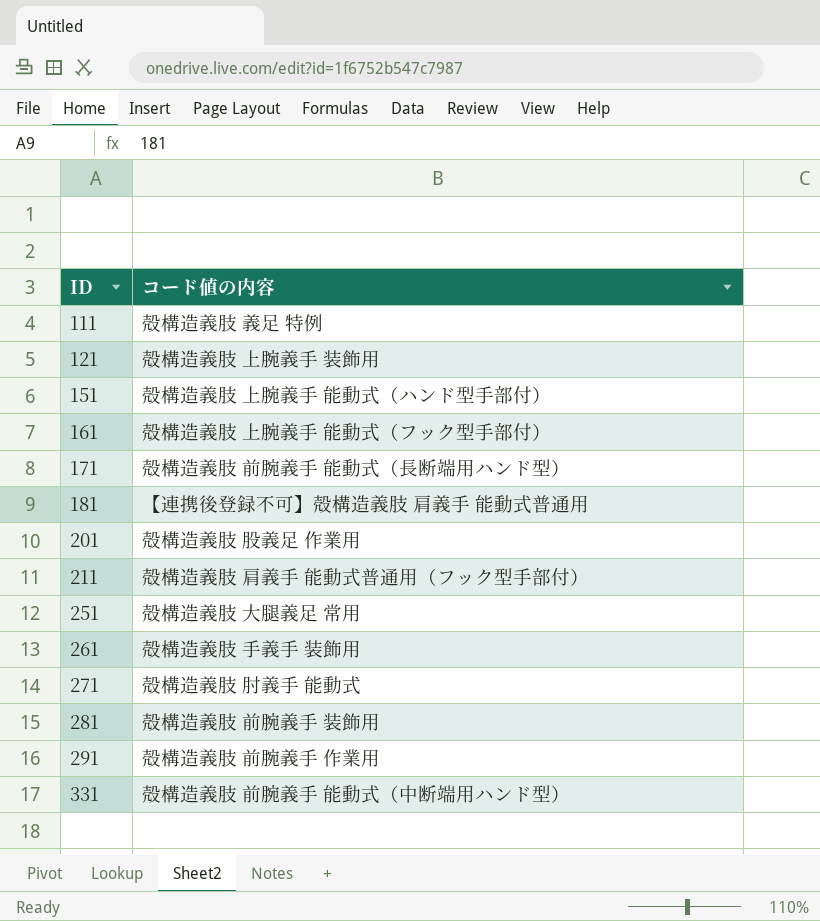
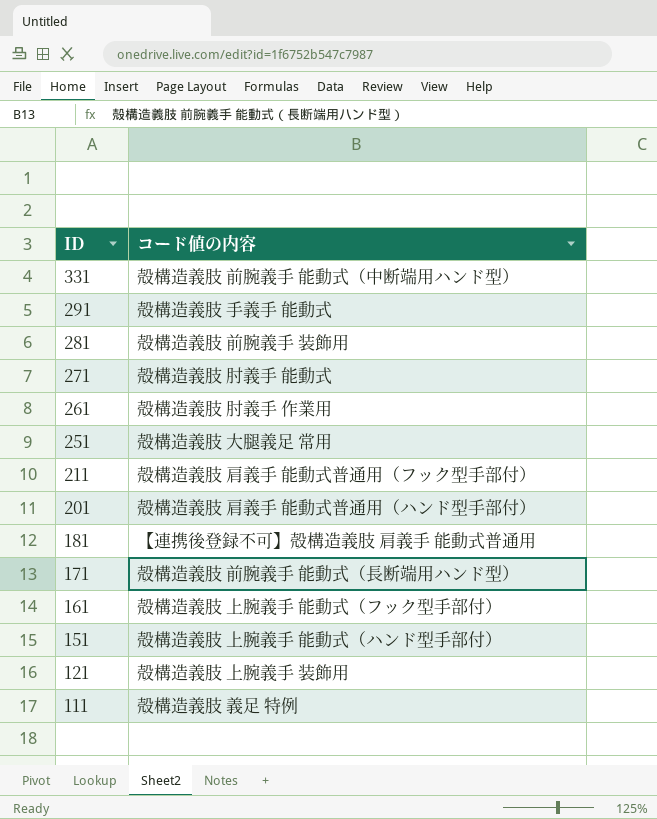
row order: ID ascending -> ID descending
291 | コード値の内容: 殻構造義肢 前腕義手 作業用 -> 殻構造義肢 手義手 能動式
261 | コード値の内容: 殻構造義肢 手義手 装飾用 -> 殻構造義肢 肘義手 作業用
201 | コード値の内容: 殻構造義肢 股義足 作業用 -> 殻構造義肢 肩義手 能動式普通用（ハンド型手部付）

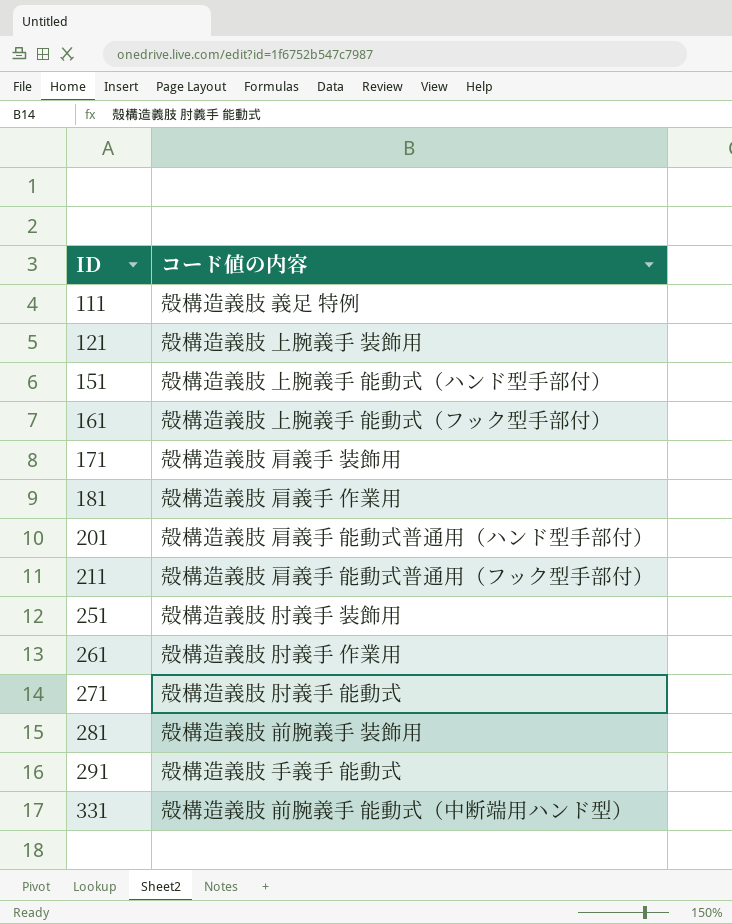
row order: ID descending -> ID ascending
171 | コード値の内容: 殻構造義肢 前腕義手 能動式（長断端用ハンド型） -> 殻構造義肢 肩義手 装飾用
181 | コード値の内容: 【連携後登録不可】殻構造義肢 肩義手 能動式普通用 -> 殻構造義肢 肩義手 作業用
251 | コード値の内容: 殻構造義肢 大腿義足 常用 -> 殻構造義肢 肘義手 装飾用

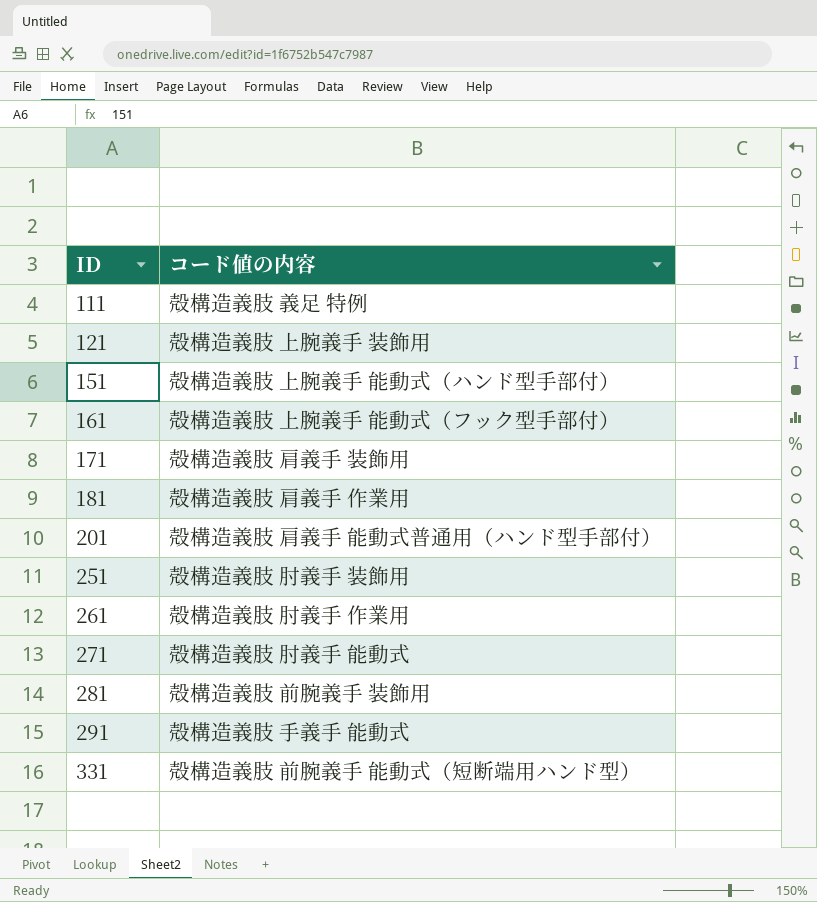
row 211: 殻構造義肢 肩義手 能動式普通用（フック型手部付） -> none
331 | コード値の内容: 殻構造義肢 前腕義手 能動式（中断端用ハンド型） -> 殻構造義肢 前腕義手 能動式（短断端用ハンド型）

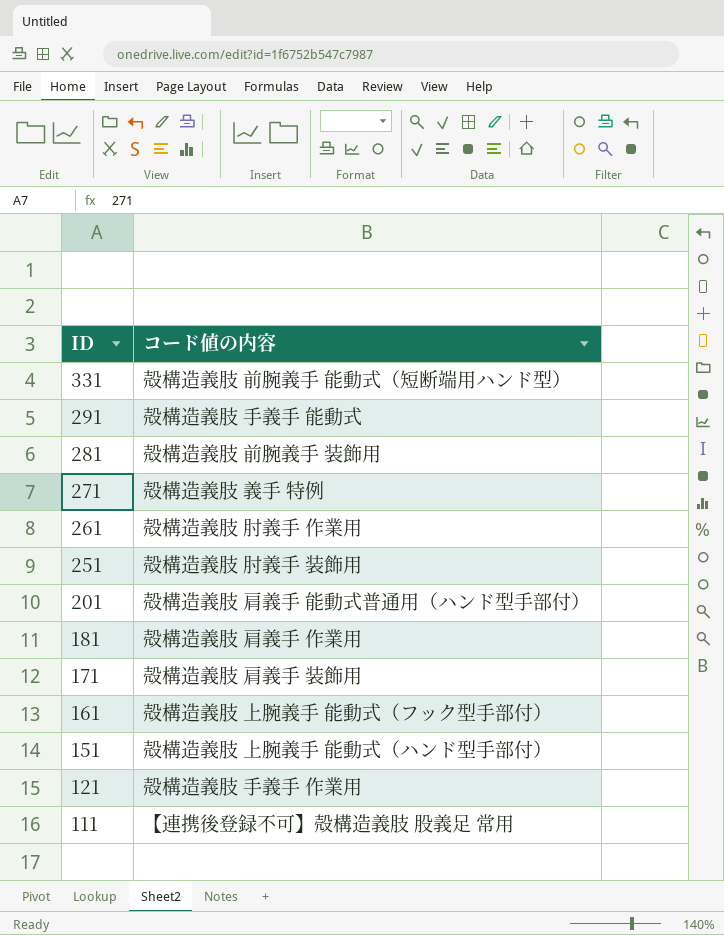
row order: ID ascending -> ID descending
271 | コード値の内容: 殻構造義肢 肘義手 能動式 -> 殻構造義肢 義手 特例
121 | コード値の内容: 殻構造義肢 上腕義手 装飾用 -> 殻構造義肢 手義手 作業用
111 | コード値の内容: 殻構造義肢 義足 特例 -> 【連携後登録不可】殻構造義肢 股義足 常用

